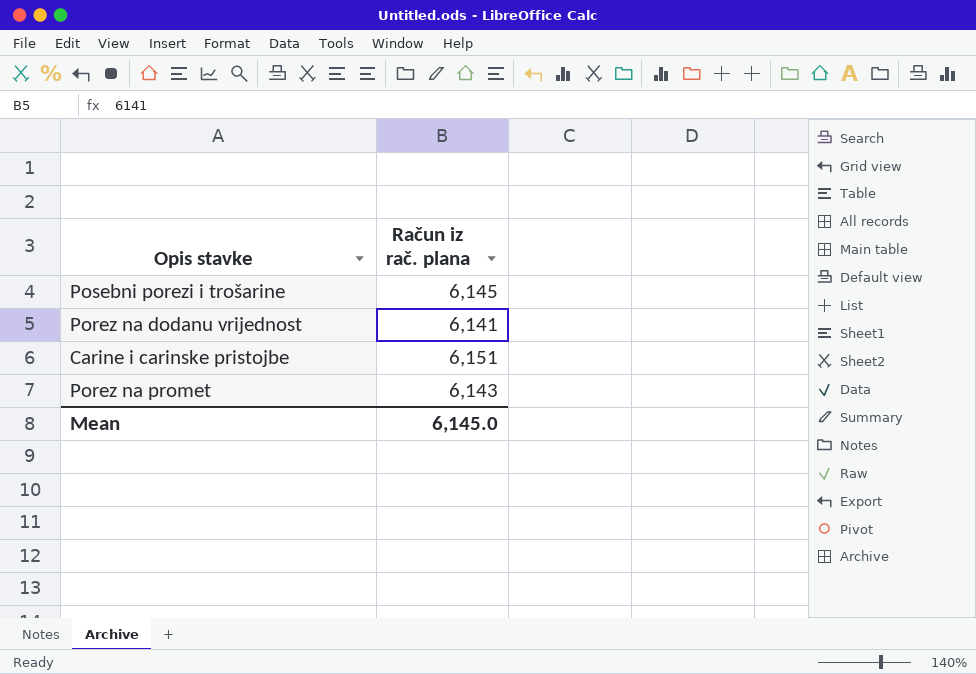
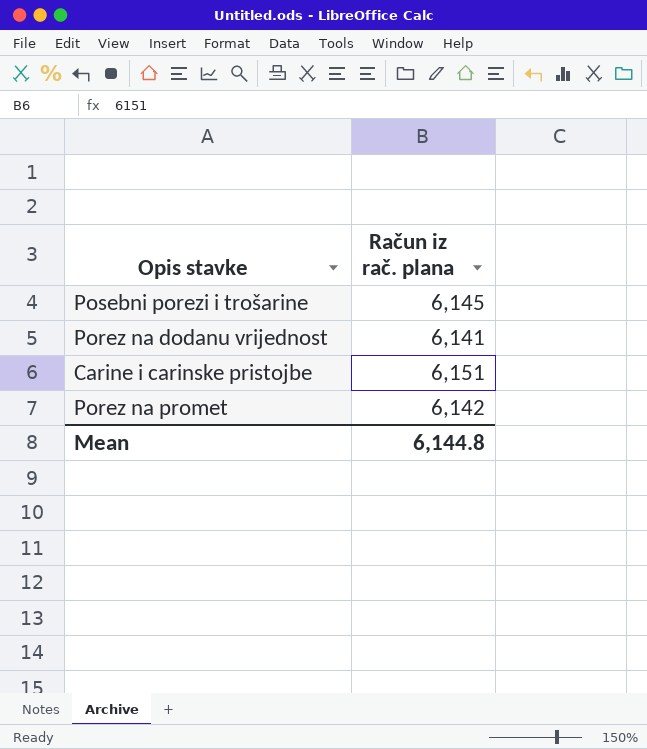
Porez na promet | Račun iz rač. plana: 6,143 -> 6,142
Mean | Račun iz rač. plana: 6,145.0 -> 6,144.8

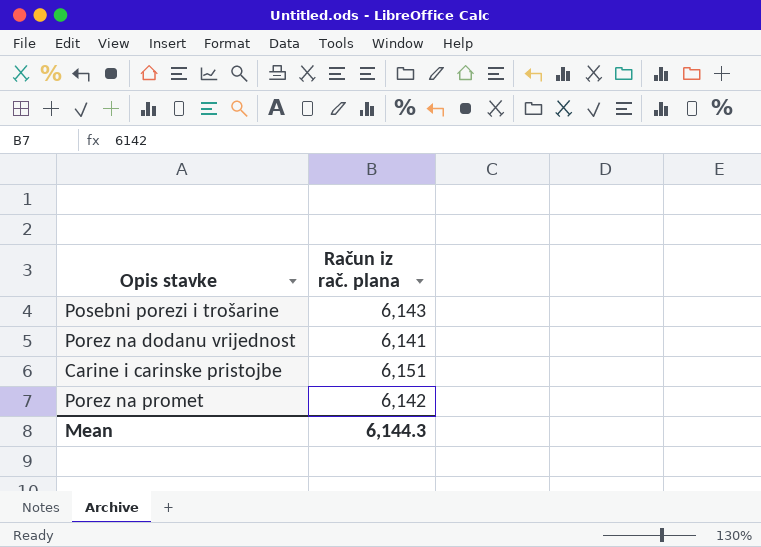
Posebni porezi i trošarine | Račun iz rač. plana: 6,145 -> 6,143
Mean | Račun iz rač. plana: 6,144.8 -> 6,144.3

